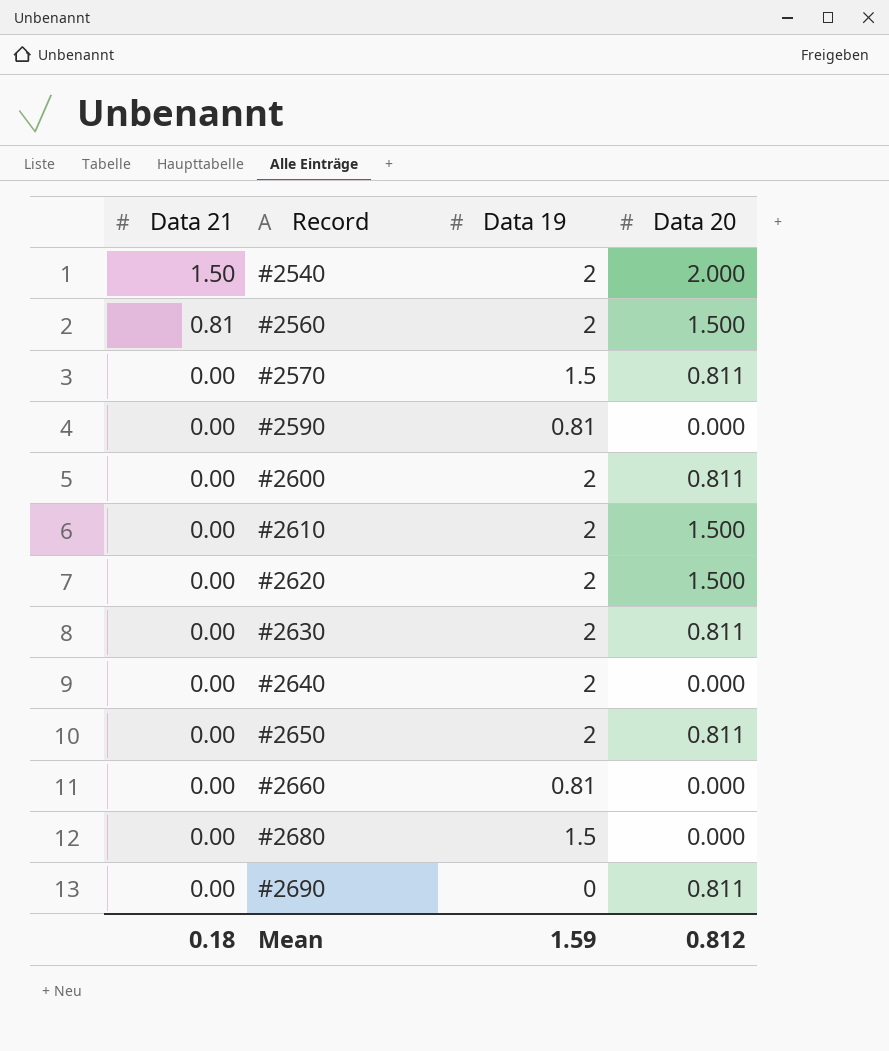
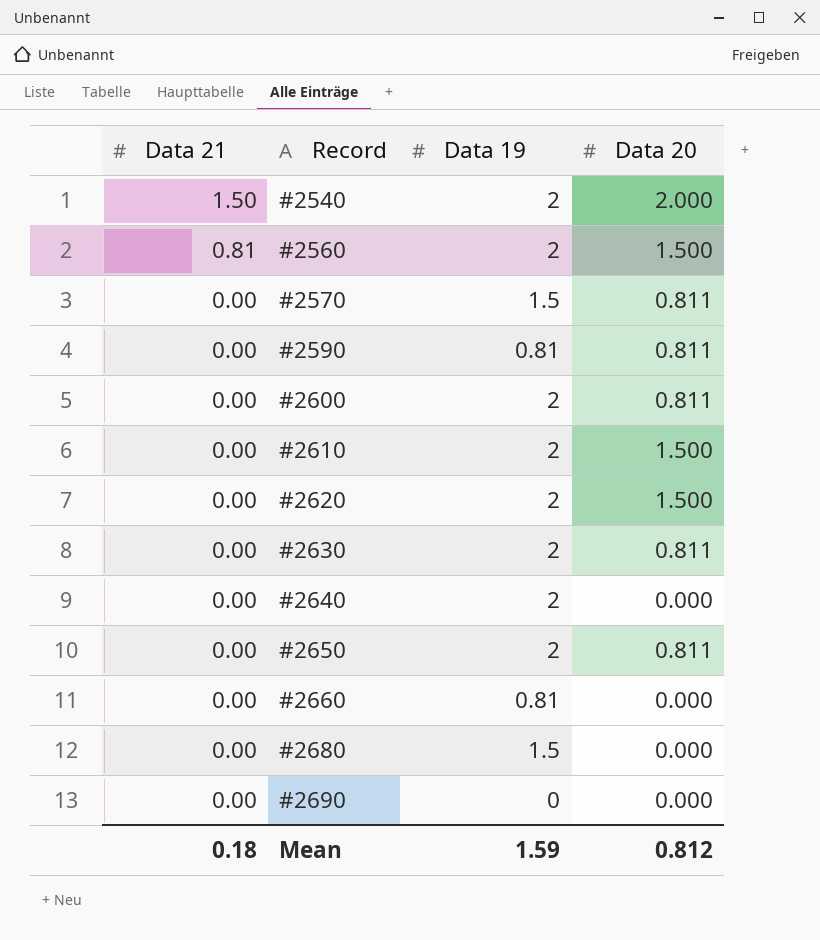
#2590 | Data 20: 0.000 -> 0.811
#2690 | Data 20: 0.811 -> 0.000

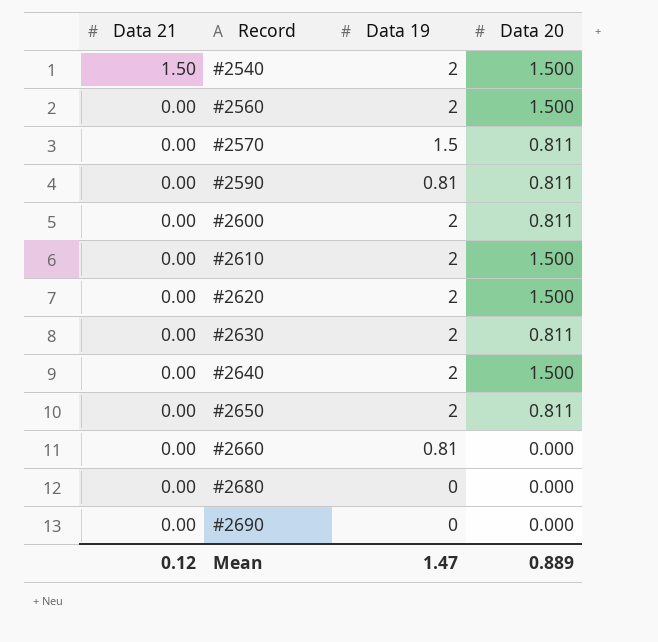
#2540 | Data 20: 2.000 -> 1.500
#2560 | Data 21: 0.81 -> 0.00
#2640 | Data 20: 0.000 -> 1.500
#2680 | Data 19: 1.5 -> 0
Mean | Data 21: 0.18 -> 0.12
Mean | Data 19: 1.59 -> 1.47
Mean | Data 20: 0.812 -> 0.889

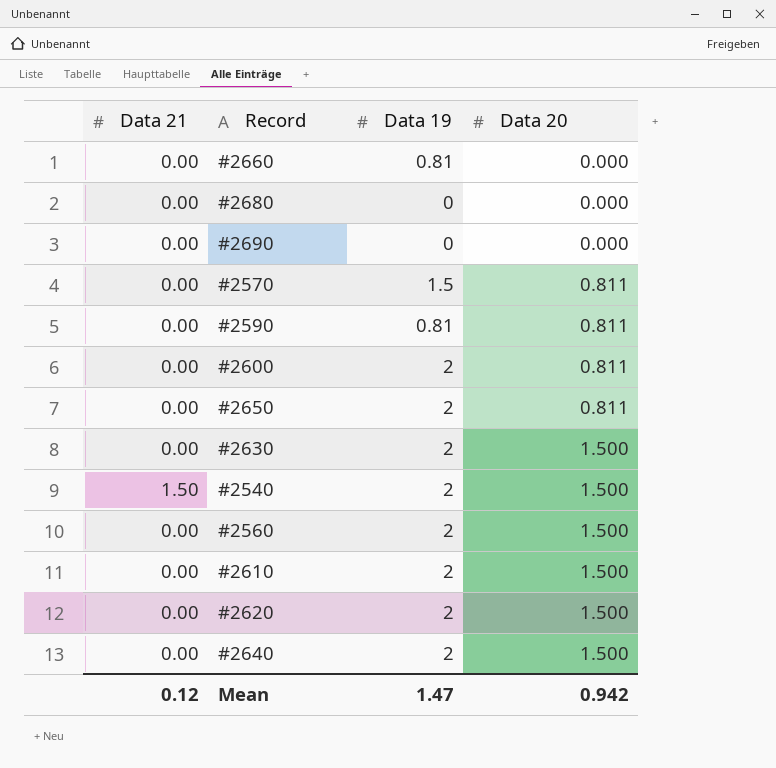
row order: Data 21 descending -> Data 20 ascending
#2630 | Data 20: 0.811 -> 1.500
Mean | Data 20: 0.889 -> 0.942

